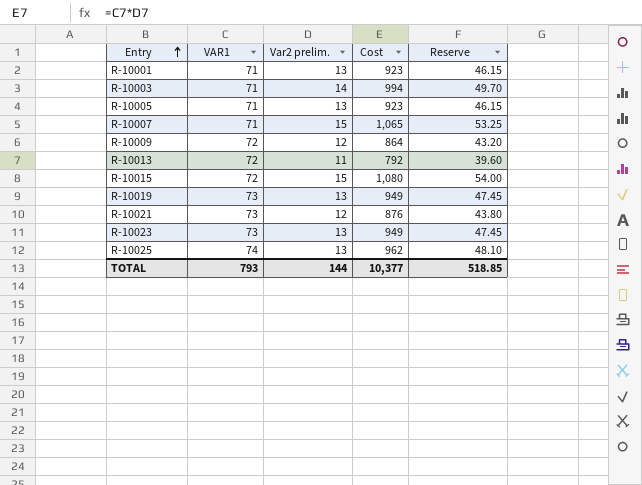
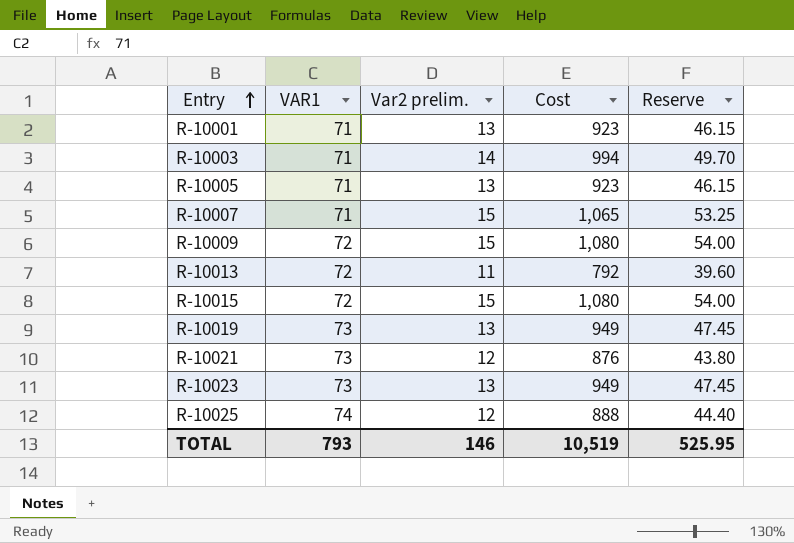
R-10009 | Var2 prelim.: 12 -> 15
R-10009 | Cost: 864 -> 1,080
R-10009 | Reserve: 43.20 -> 54.00
R-10025 | Var2 prelim.: 13 -> 12
R-10025 | Cost: 962 -> 888
R-10025 | Reserve: 48.10 -> 44.40
TOTAL | Var2 prelim.: 144 -> 146
TOTAL | Cost: 10,377 -> 10,519
TOTAL | Reserve: 518.85 -> 525.95

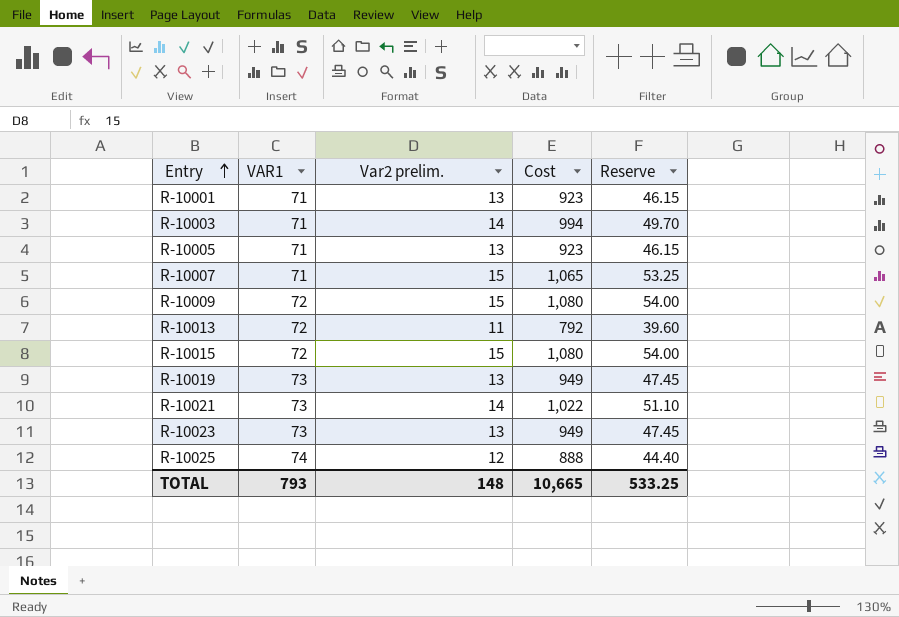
R-10021 | Var2 prelim.: 12 -> 14
R-10021 | Cost: 876 -> 1,022
R-10021 | Reserve: 43.80 -> 51.10
TOTAL | Var2 prelim.: 146 -> 148
TOTAL | Cost: 10,519 -> 10,665
TOTAL | Reserve: 525.95 -> 533.25

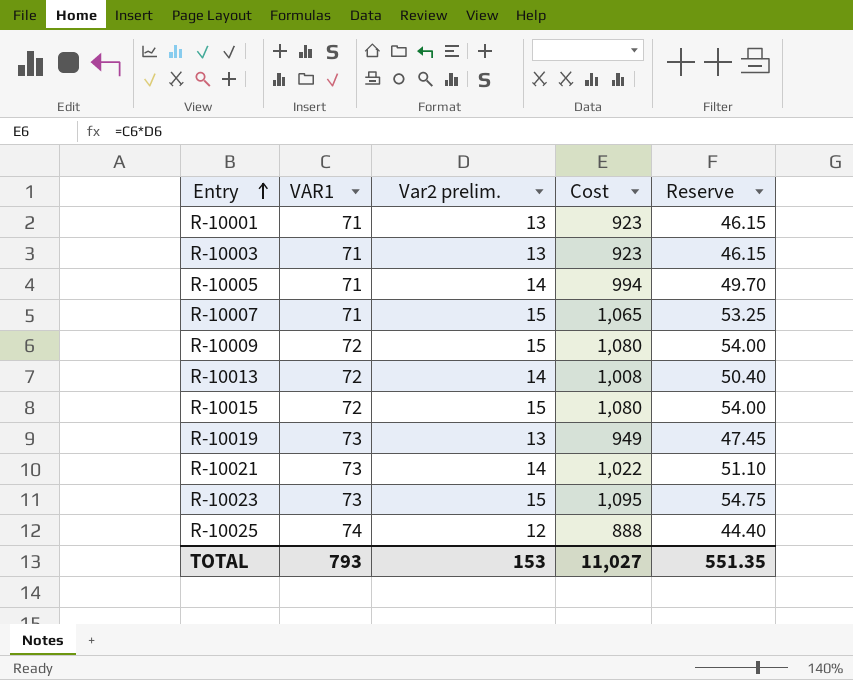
R-10003 | Var2 prelim.: 14 -> 13
R-10003 | Cost: 994 -> 923
R-10003 | Reserve: 49.70 -> 46.15
R-10005 | Var2 prelim.: 13 -> 14
R-10005 | Cost: 923 -> 994
R-10005 | Reserve: 46.15 -> 49.70
R-10013 | Var2 prelim.: 11 -> 14
R-10013 | Cost: 792 -> 1,008
R-10013 | Reserve: 39.60 -> 50.40
R-10023 | Var2 prelim.: 13 -> 15
R-10023 | Cost: 949 -> 1,095
R-10023 | Reserve: 47.45 -> 54.75
TOTAL | Var2 prelim.: 148 -> 153
TOTAL | Cost: 10,665 -> 11,027
TOTAL | Reserve: 533.25 -> 551.35

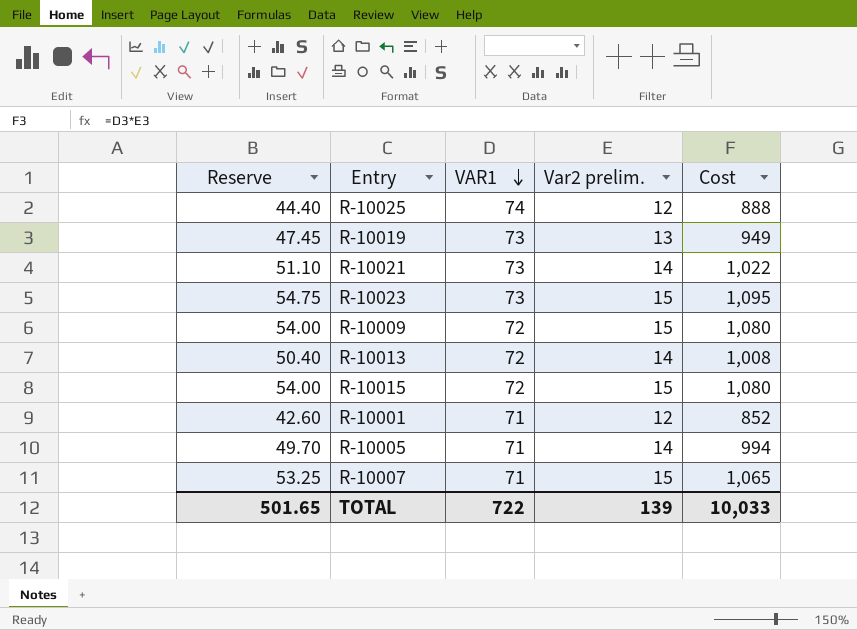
row order: Entry ascending -> VAR1 descending
column Reserve | position: 5 -> 1
row R-10003: 71 | 13 | 923 | 46.15 -> none
R-10001 | Reserve: 46.15 -> 42.60
R-10001 | Var2 prelim.: 13 -> 12
R-10001 | Cost: 923 -> 852
TOTAL | Reserve: 551.35 -> 501.65
TOTAL | VAR1: 793 -> 722
TOTAL | Var2 prelim.: 153 -> 139
TOTAL | Cost: 11,027 -> 10,033

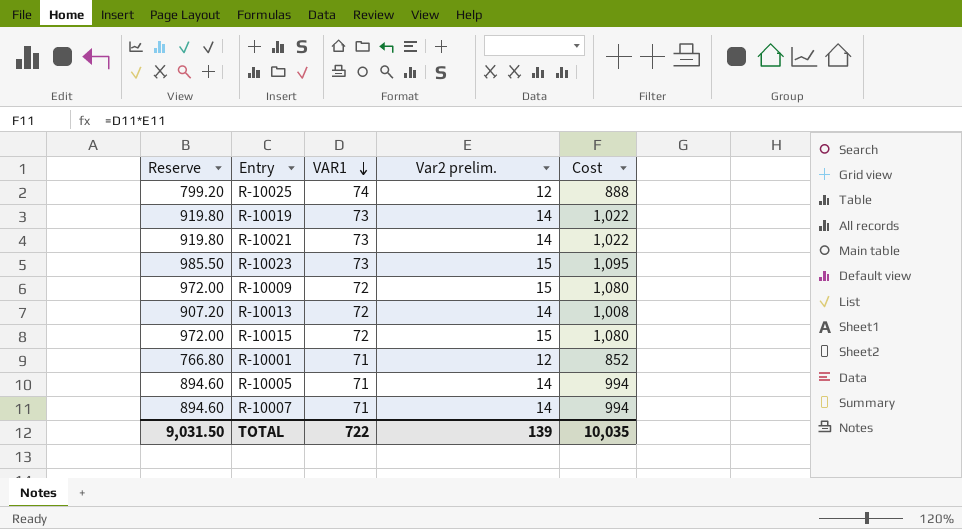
column Reserve | formula: [Cost] * 0.05 -> [Cost] * 0.9
R-10019 | Var2 prelim.: 13 -> 14
R-10019 | Cost: 949 -> 1,022
R-10007 | Var2 prelim.: 15 -> 14
R-10007 | Cost: 1,065 -> 994
TOTAL | Reserve: 501.65 -> 9,031.50
TOTAL | Cost: 10,033 -> 10,035

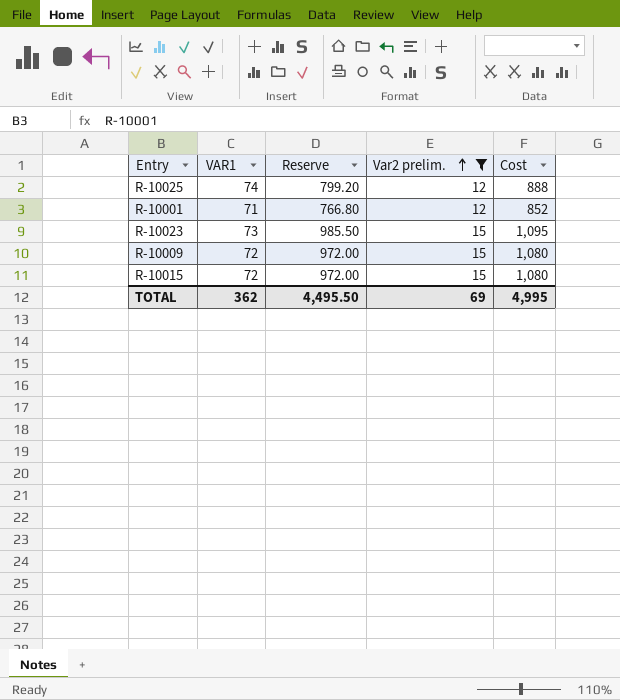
filter: none -> Var2 prelim. != 14
row order: VAR1 descending -> Var2 prelim. ascending
column Reserve | position: 1 -> 3
TOTAL | VAR1: 722 -> 362
TOTAL | Reserve: 9,031.50 -> 4,495.50
TOTAL | Var2 prelim.: 139 -> 69
TOTAL | Cost: 10,035 -> 4,995

